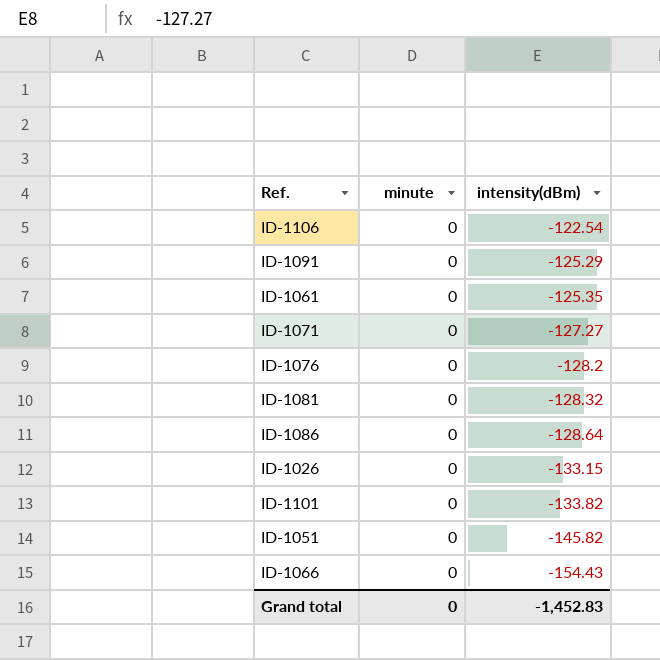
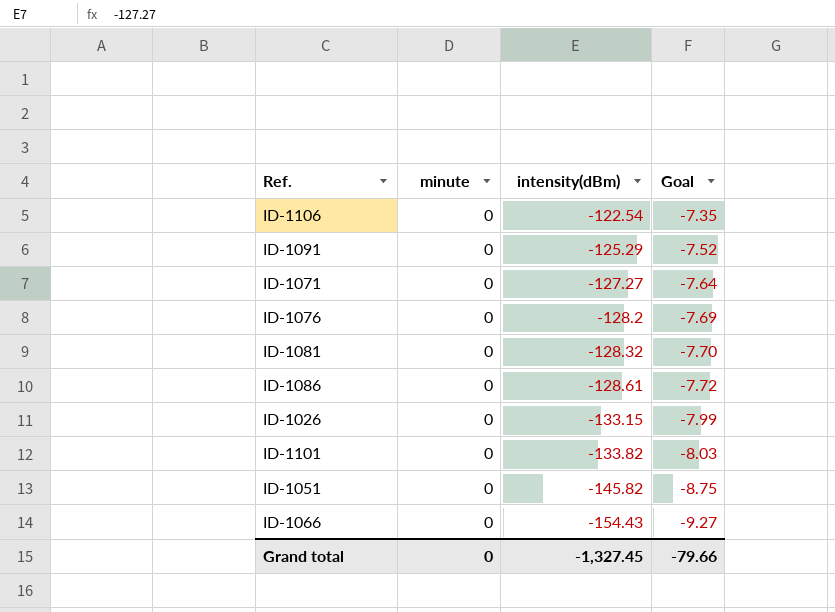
column Goal | formula: none -> [intensity(dBm)] * 0.06
row ID-1061: 0 | -125.35 -> none
ID-1086 | intensity(dBm): -128.64 -> -128.61
Grand total | intensity(dBm): -1,452.83 -> -1,327.45

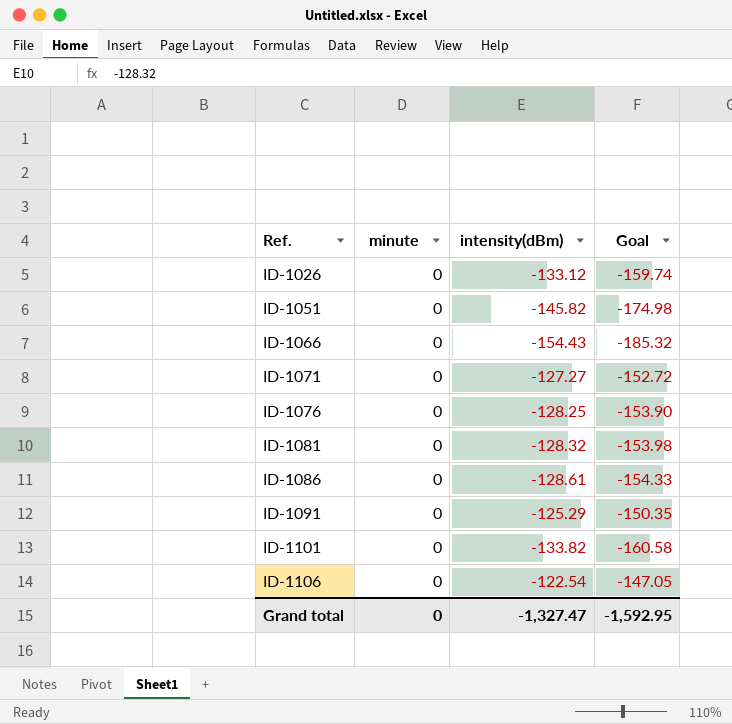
row order: intensity(dBm) descending -> Ref. ascending
column Goal | formula: [intensity(dBm)] * 0.06 -> [intensity(dBm)] * 1.2
ID-1026 | intensity(dBm): -133.15 -> -133.12
ID-1076 | intensity(dBm): -128.2 -> -128.25
Grand total | intensity(dBm): -1,327.45 -> -1,327.47
Grand total | Goal: -79.66 -> -1,592.95

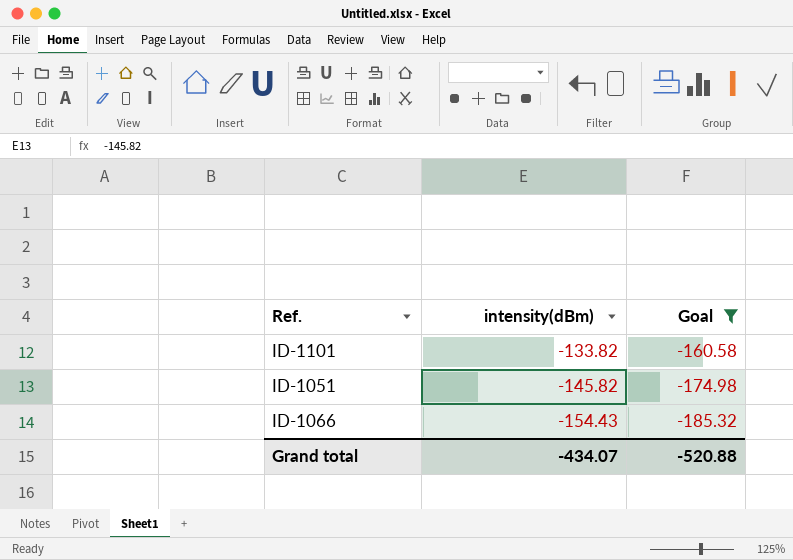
filter: none -> Goal <= -160.58
row order: Ref. ascending -> intensity(dBm) descending
column minute | position: 2 -> none
Grand total | intensity(dBm): -1,327.47 -> -434.07
Grand total | Goal: -1,592.95 -> -520.88

